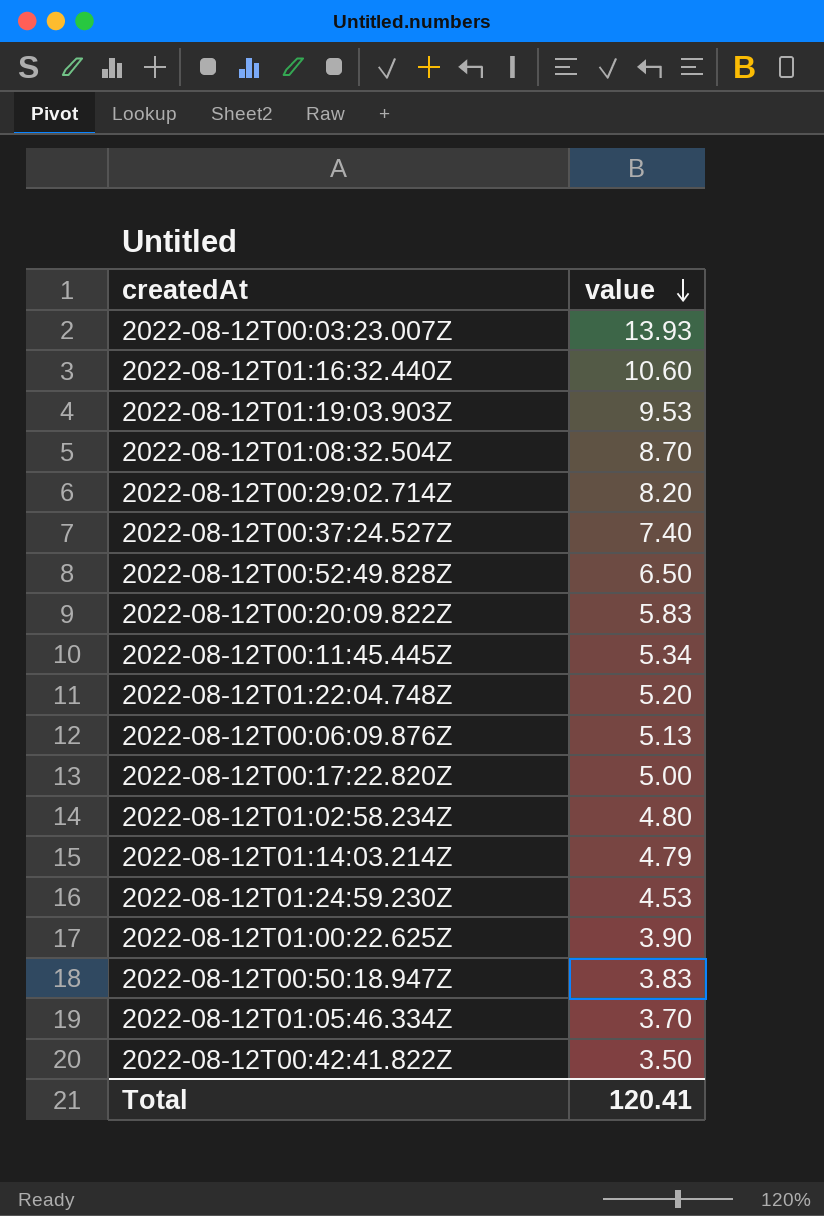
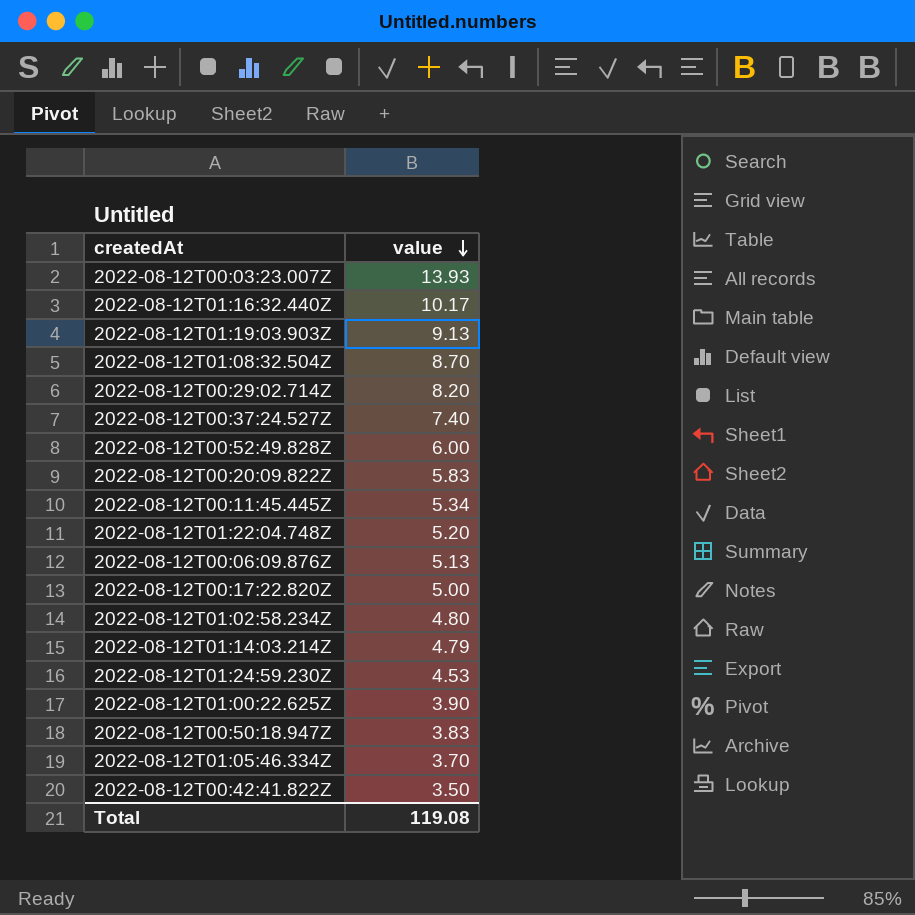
2022-08-12T01:16:32.440Z | value: 10.60 -> 10.17
2022-08-12T01:19:03.903Z | value: 9.53 -> 9.13
2022-08-12T00:52:49.828Z | value: 6.50 -> 6.00
Total | value: 120.41 -> 119.08

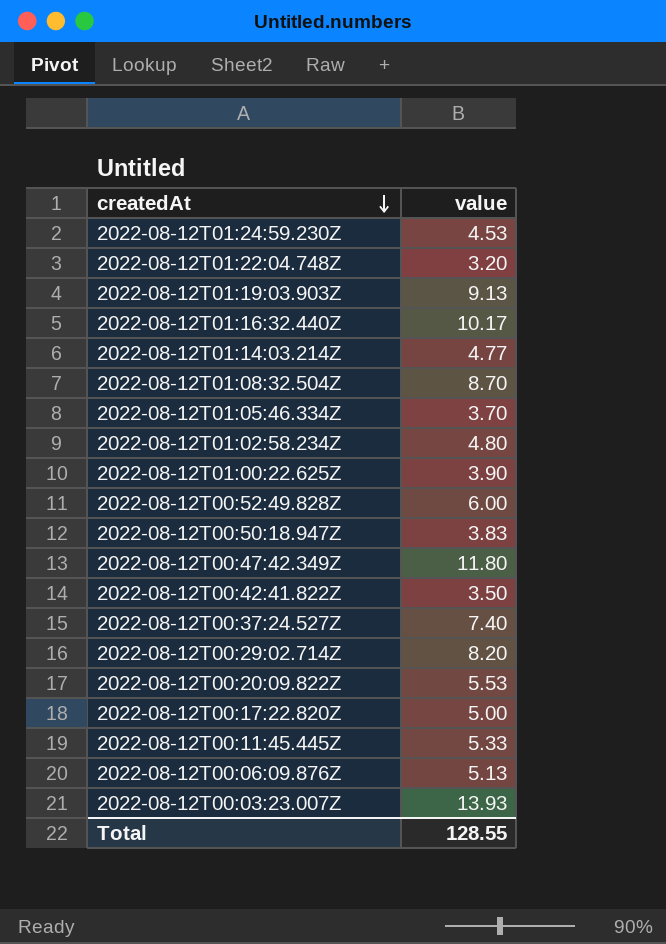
row order: value descending -> createdAt descending
2022-08-12T01:22:04.748Z | value: 5.20 -> 3.20
2022-08-12T01:14:03.214Z | value: 4.79 -> 4.77
row 2022-08-12T00:47:42.349Z: none -> 11.80
2022-08-12T00:20:09.822Z | value: 5.83 -> 5.53
2022-08-12T00:11:45.445Z | value: 5.34 -> 5.33
Total | value: 119.08 -> 128.55

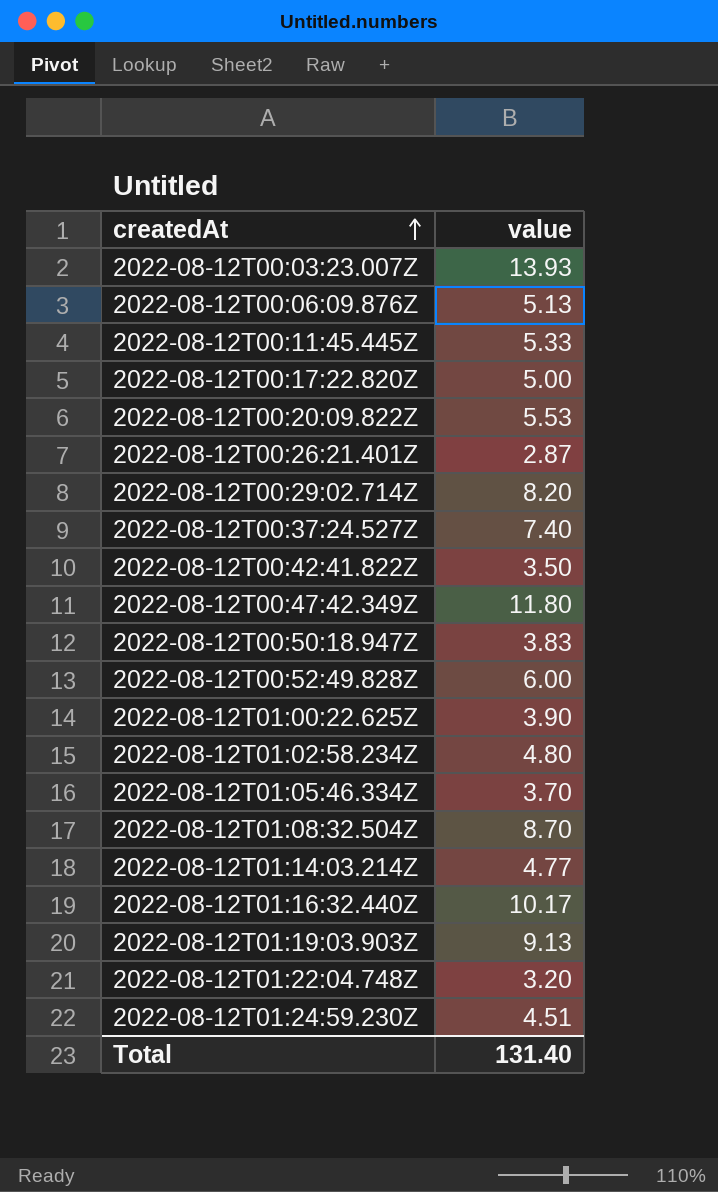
row order: createdAt descending -> createdAt ascending
row 2022-08-12T00:26:21.401Z: none -> 2.87
2022-08-12T01:24:59.230Z | value: 4.53 -> 4.51
Total | value: 128.55 -> 131.40

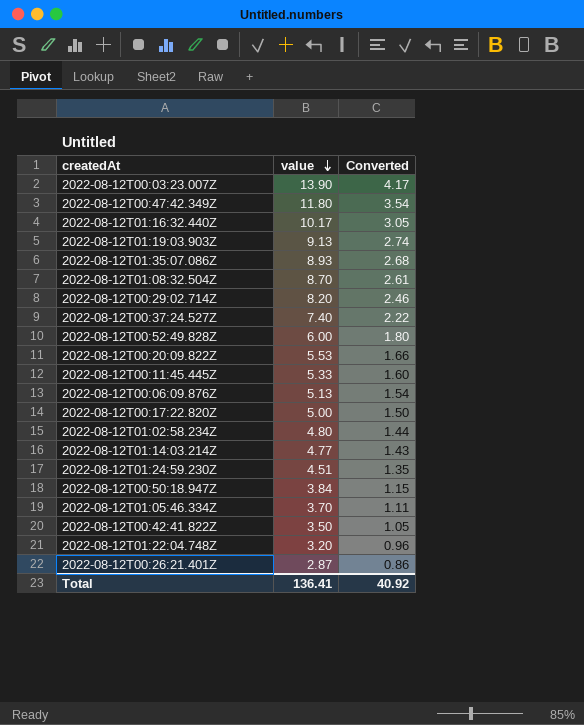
row order: createdAt ascending -> value descending
column Converted | formula: none -> [value] * 0.3
row 2022-08-12T01:00:22.625Z: 3.90 -> none
2022-08-12T00:03:23.007Z | value: 13.93 -> 13.90
row 2022-08-12T01:35:07.086Z: none -> 8.93 | 2.68
2022-08-12T00:50:18.947Z | value: 3.83 -> 3.84
Total | value: 131.40 -> 136.41

